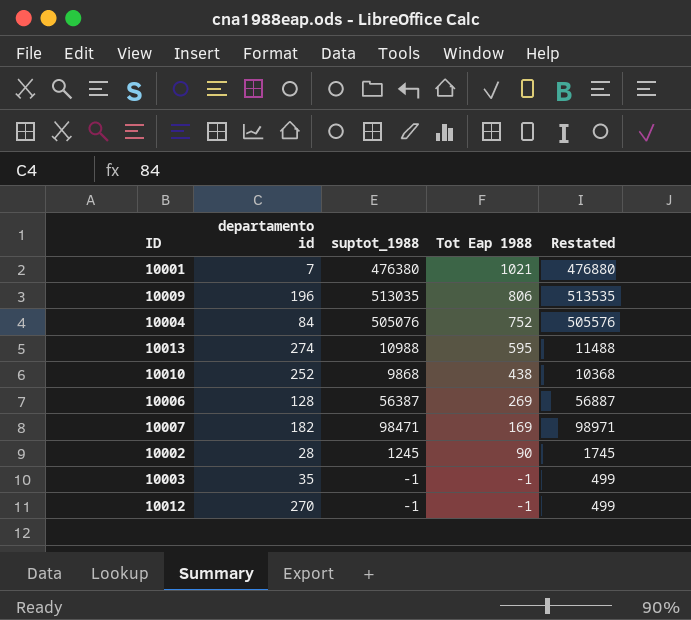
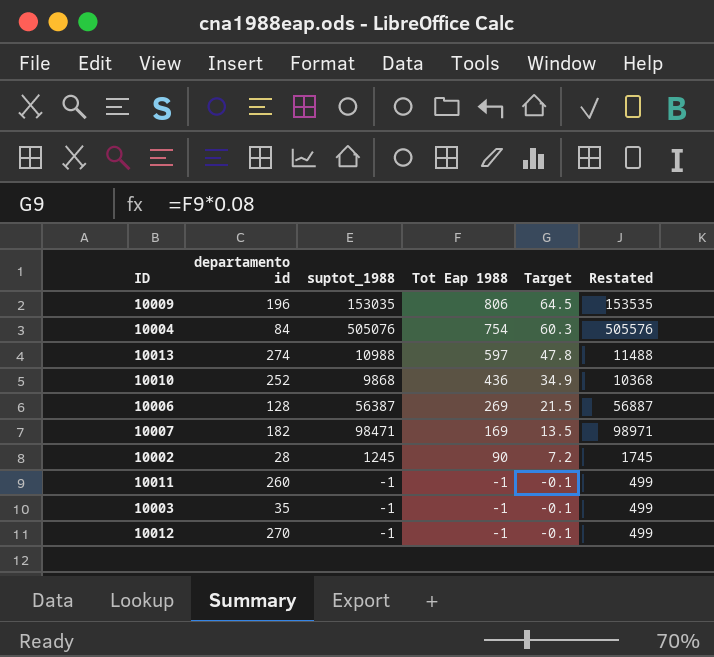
column Target | formula: none -> [Tot Eap 1988] * 0.08
row 10001: 7 | 476380 | 1021 | 476880 -> none
10009 | suptot_1988: 513035 -> 153035
10009 | Restated: 513535 -> 153535
10004 | Tot Eap 1988: 752 -> 754
10013 | Tot Eap 1988: 595 -> 597
10010 | Tot Eap 1988: 438 -> 436
row 10011: none -> 260 | -1 | -1 | -0.1 | 499

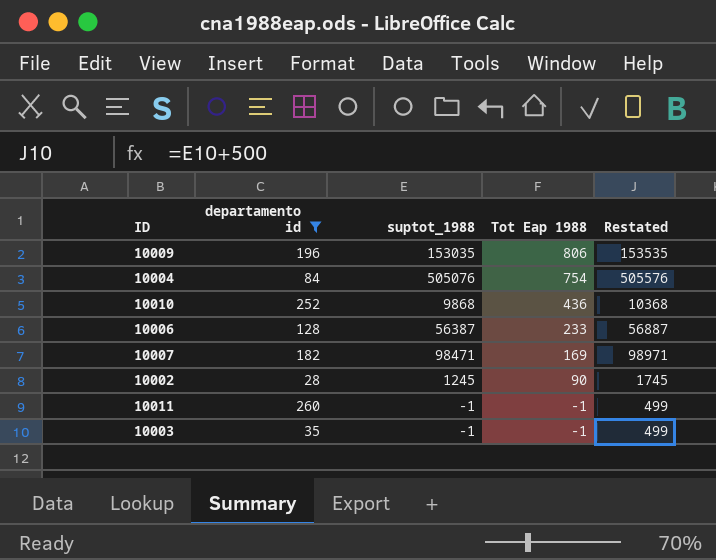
filter: none -> departamento id <= 260
column Target | formula: [Tot Eap 1988] * 0.08 -> none
10006 | Tot Eap 1988: 269 -> 233

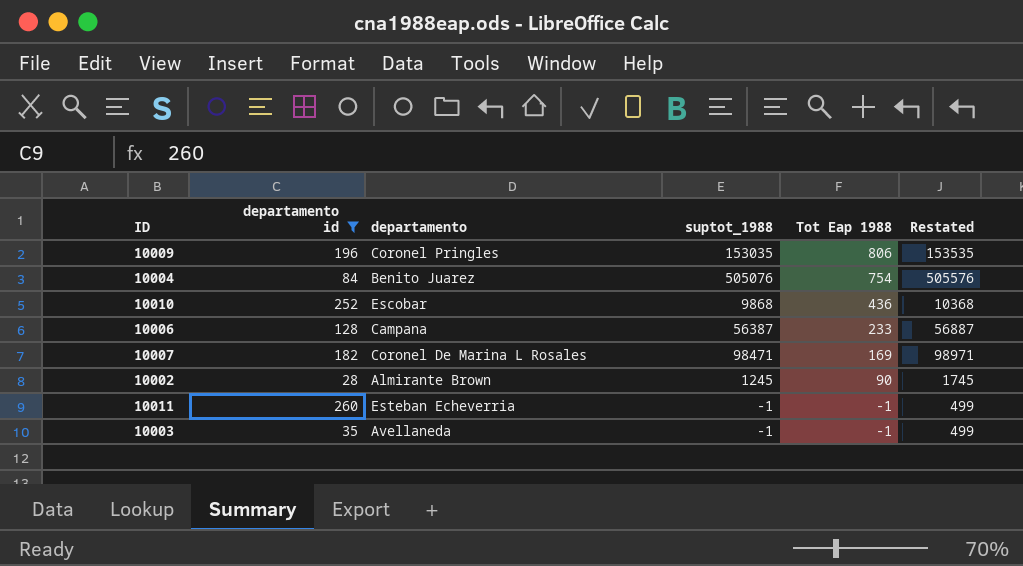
column departamento | position: none -> 3

